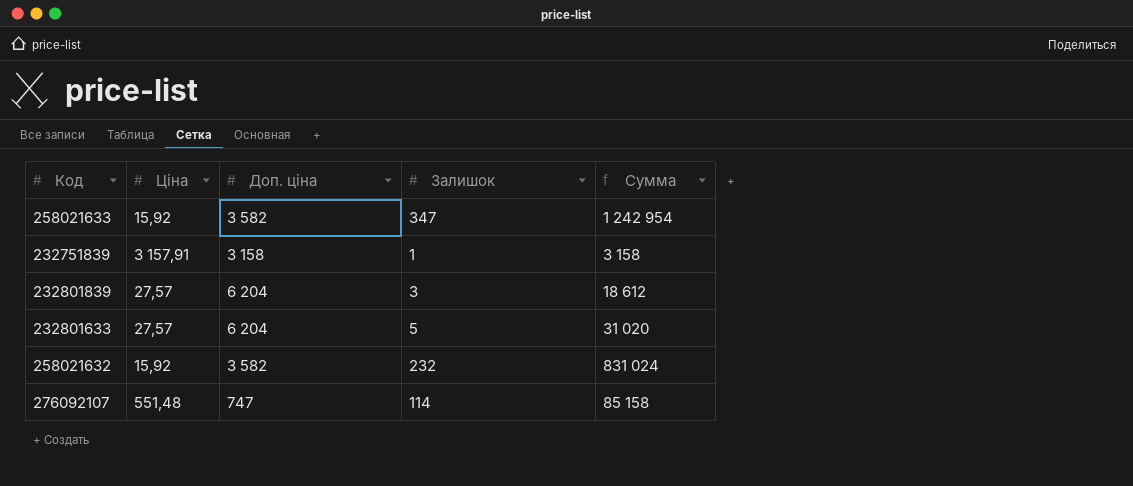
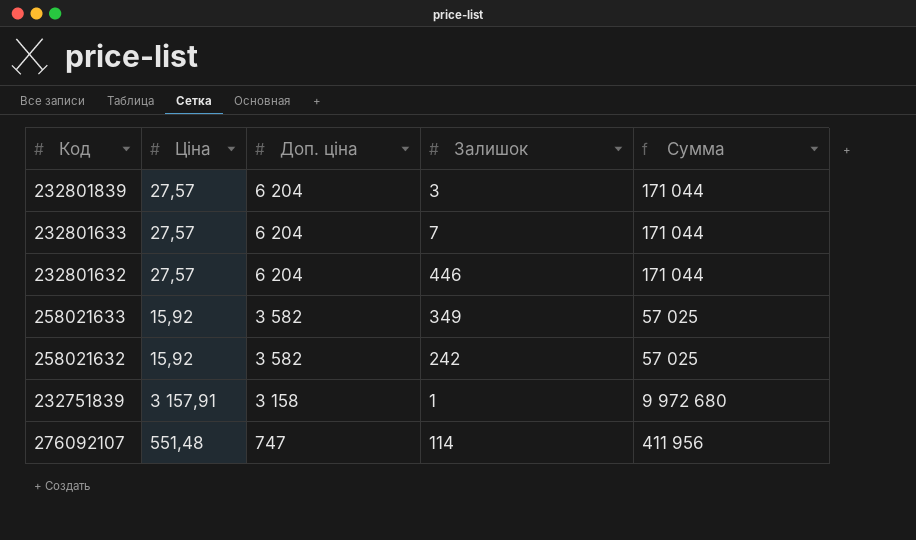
row order: none -> Доп. ціна descending
column Сумма | formula: [Доп. ціна] * [Залишок] -> [Ціна] * [Доп. ціна]
232801633 | Залишок: 5 -> 7
row 232801632: none -> 27,57 | 6 204 | 446 | 171 044
258021633 | Залишок: 347 -> 349
258021632 | Залишок: 232 -> 242

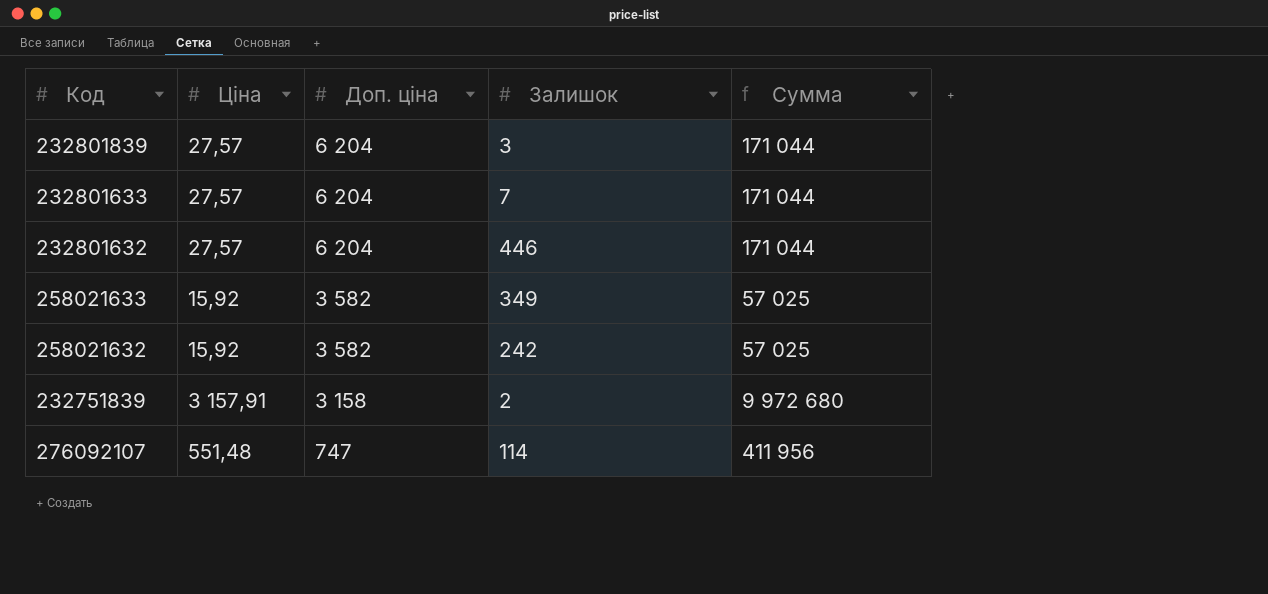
232751839 | Залишок: 1 -> 2

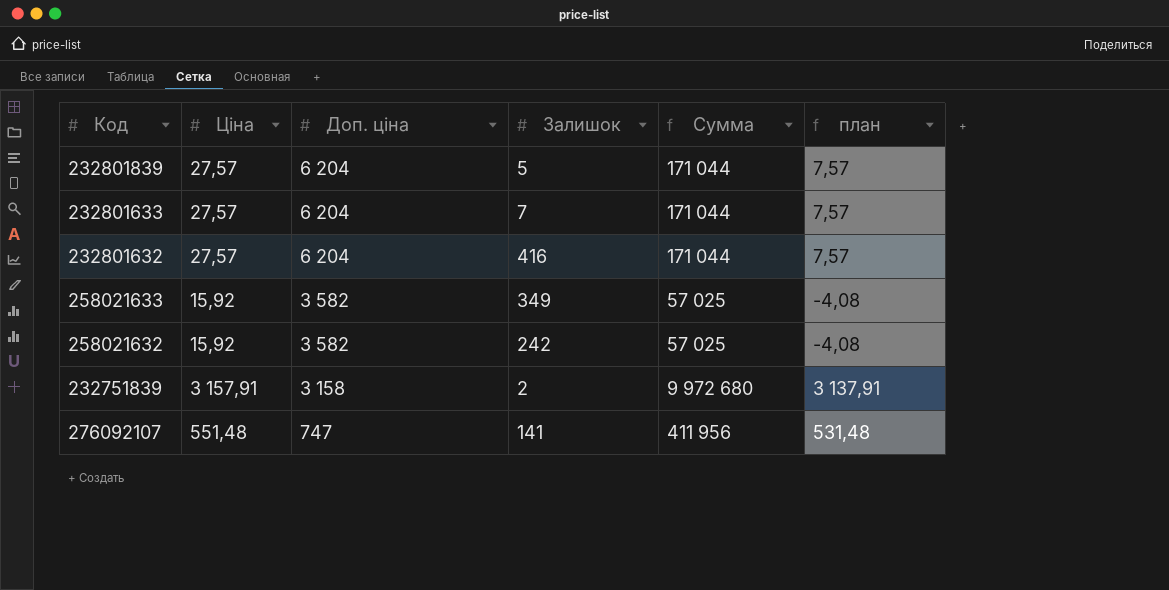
column план | formula: none -> [Ціна] - 20
232801839 | Залишок: 3 -> 5
232801632 | Залишок: 446 -> 416
276092107 | Залишок: 114 -> 141

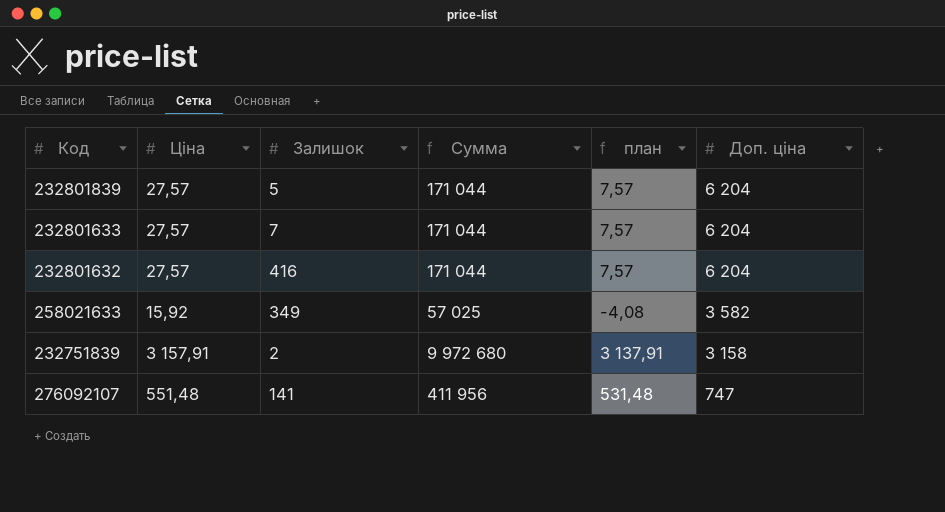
column Доп. ціна | position: 3 -> 6
row 258021632: 15,92 | 3 582 | 242 | 57 025 | -4,08 -> none

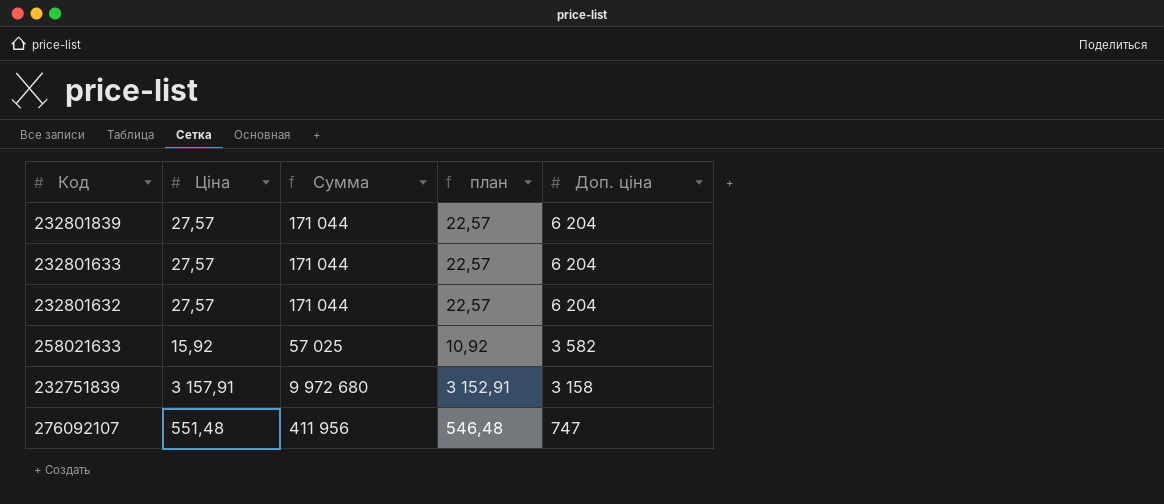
column Залишок | position: 3 -> none
column план | formula: [Ціна] - 20 -> [Ціна] - 5

